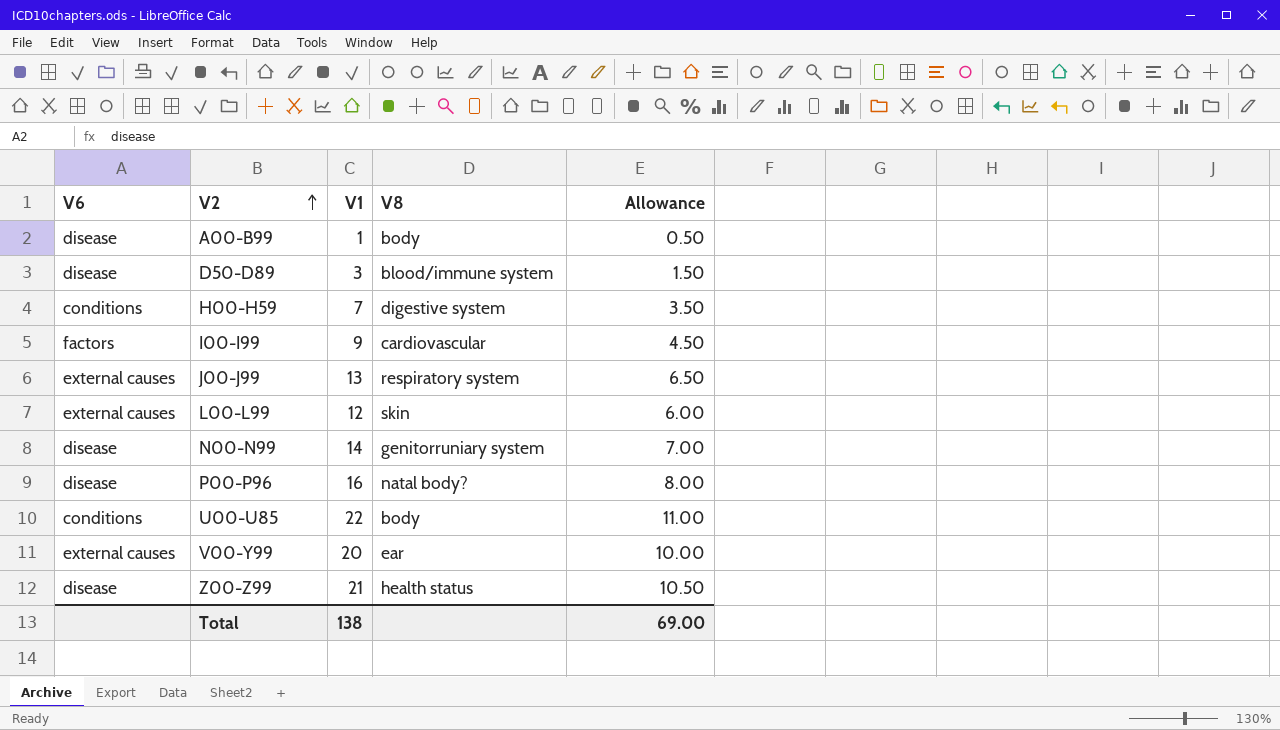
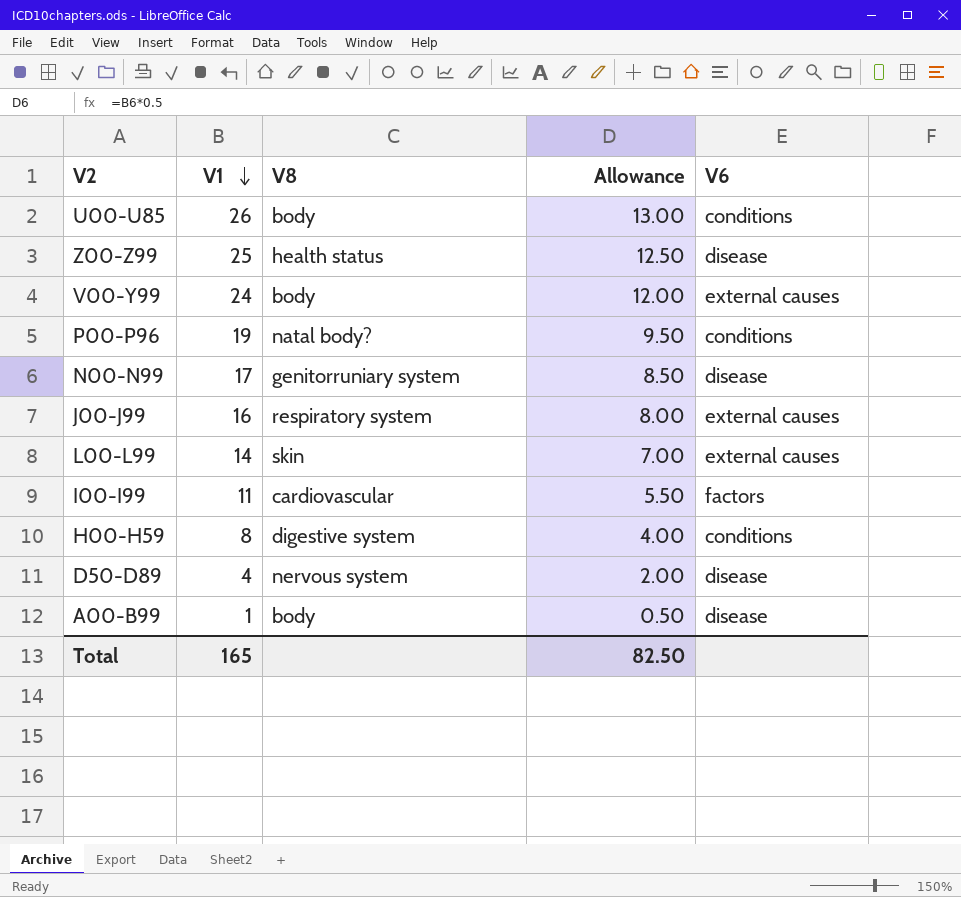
row order: V2 ascending -> V1 descending
column V6 | position: 1 -> 5
U00-U85 | V1: 22 -> 26
U00-U85 | Allowance: 11.00 -> 13.00
Z00-Z99 | V1: 21 -> 25
Z00-Z99 | Allowance: 10.50 -> 12.50
V00-Y99 | V1: 20 -> 24
V00-Y99 | V8: ear -> body
V00-Y99 | Allowance: 10.00 -> 12.00
P00-P96 | V1: 16 -> 19
P00-P96 | Allowance: 8.00 -> 9.50
P00-P96 | V6: disease -> conditions
N00-N99 | V1: 14 -> 17
N00-N99 | Allowance: 7.00 -> 8.50
J00-J99 | V1: 13 -> 16
J00-J99 | Allowance: 6.50 -> 8.00
L00-L99 | V1: 12 -> 14
L00-L99 | Allowance: 6.00 -> 7.00
I00-I99 | V1: 9 -> 11
I00-I99 | Allowance: 4.50 -> 5.50
H00-H59 | V1: 7 -> 8
H00-H59 | Allowance: 3.50 -> 4.00
D50-D89 | V1: 3 -> 4
D50-D89 | V8: blood/immune system -> nervous system
D50-D89 | Allowance: 1.50 -> 2.00
Total | V1: 138 -> 165
Total | Allowance: 69.00 -> 82.50

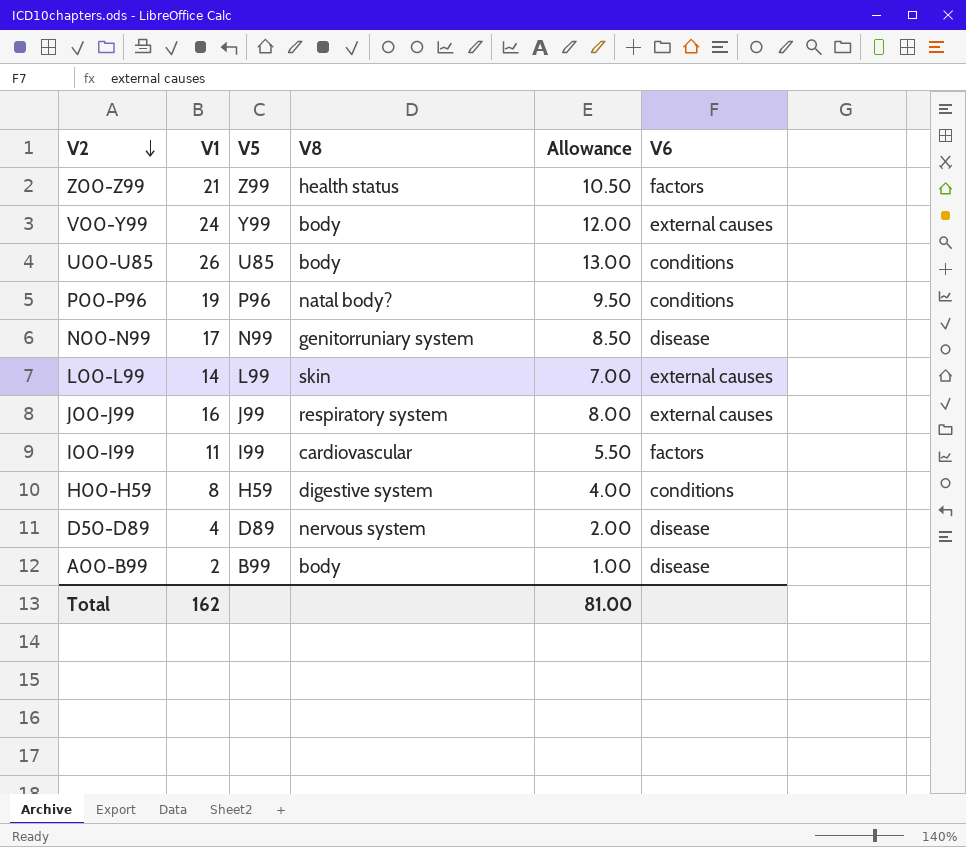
row order: V1 descending -> V2 descending
column V5 | position: none -> 3
Z00-Z99 | V1: 25 -> 21
Z00-Z99 | Allowance: 12.50 -> 10.50
Z00-Z99 | V6: disease -> factors
A00-B99 | V1: 1 -> 2
A00-B99 | Allowance: 0.50 -> 1.00
Total | V1: 165 -> 162
Total | Allowance: 82.50 -> 81.00

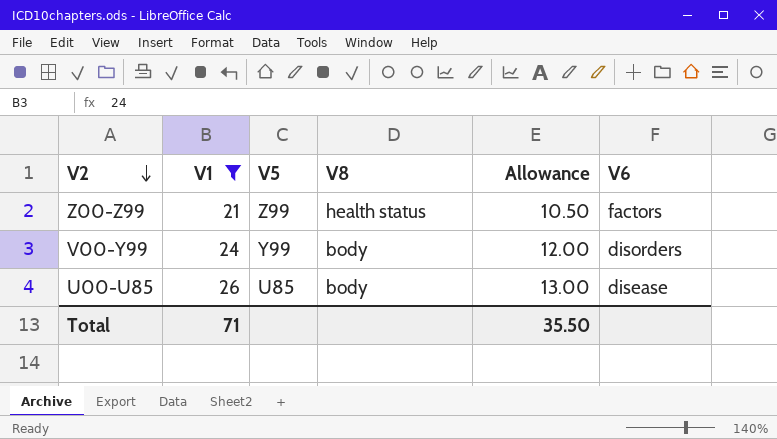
filter: none -> V1 >= 21
V00-Y99 | V6: external causes -> disorders
U00-U85 | V6: conditions -> disease
Total | V1: 162 -> 71
Total | Allowance: 81.00 -> 35.50

